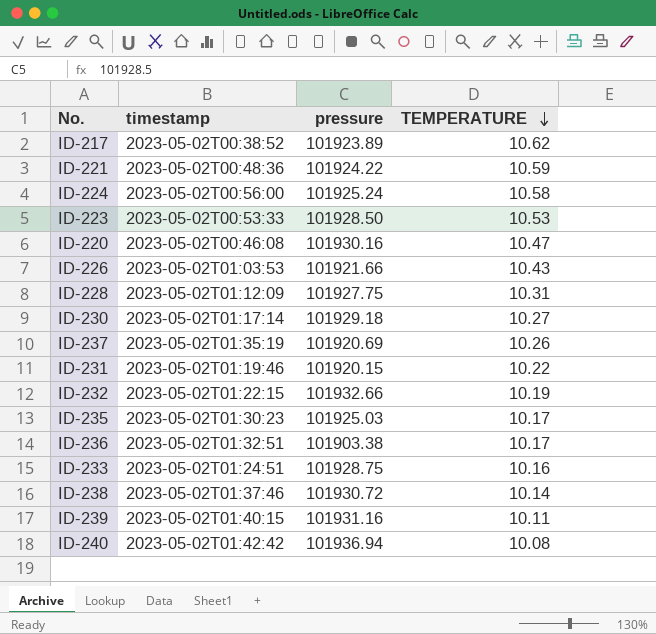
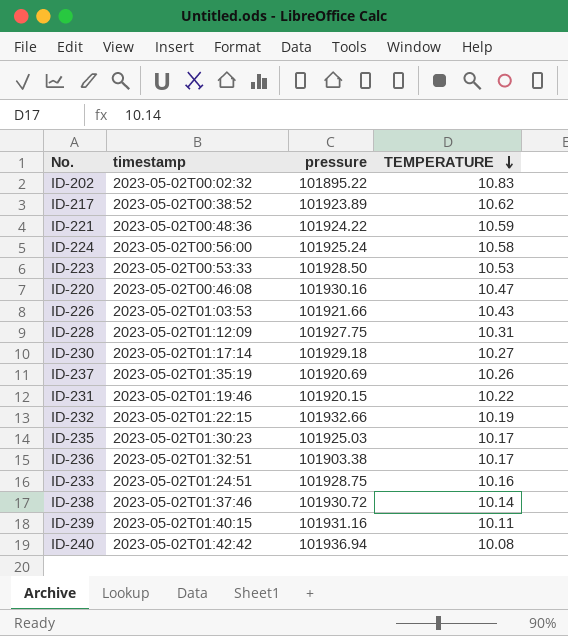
row ID-202: none -> 2023-05-02T00:02:32 | 101895.22 | 10.83

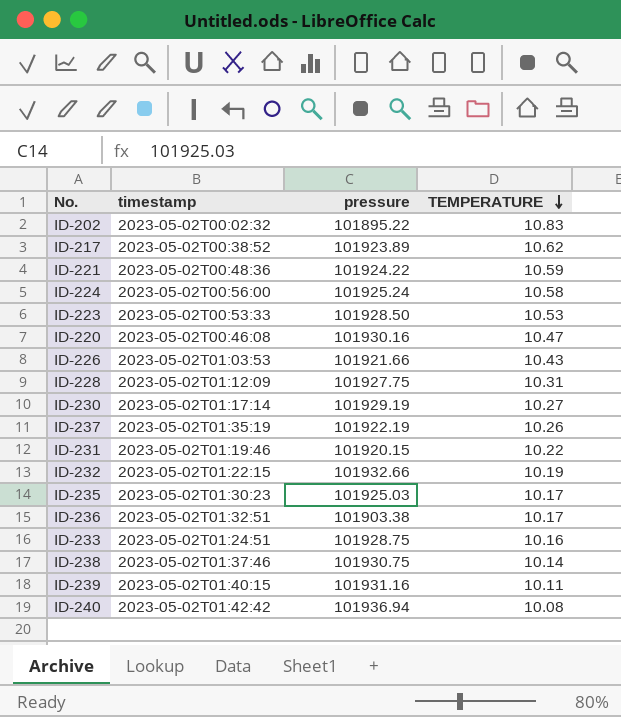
ID-230 | pressure: 101929.18 -> 101929.19
ID-237 | pressure: 101920.69 -> 101922.19
ID-238 | pressure: 101930.72 -> 101930.75

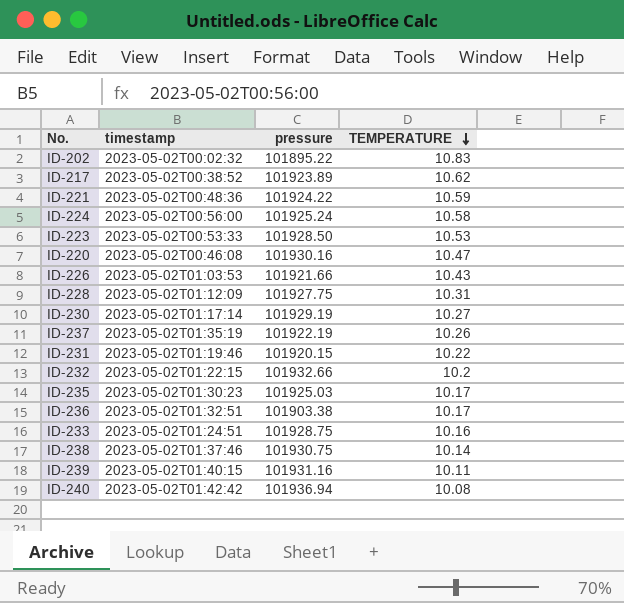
ID-232 | TEMPERATURE: 10.19 -> 10.2

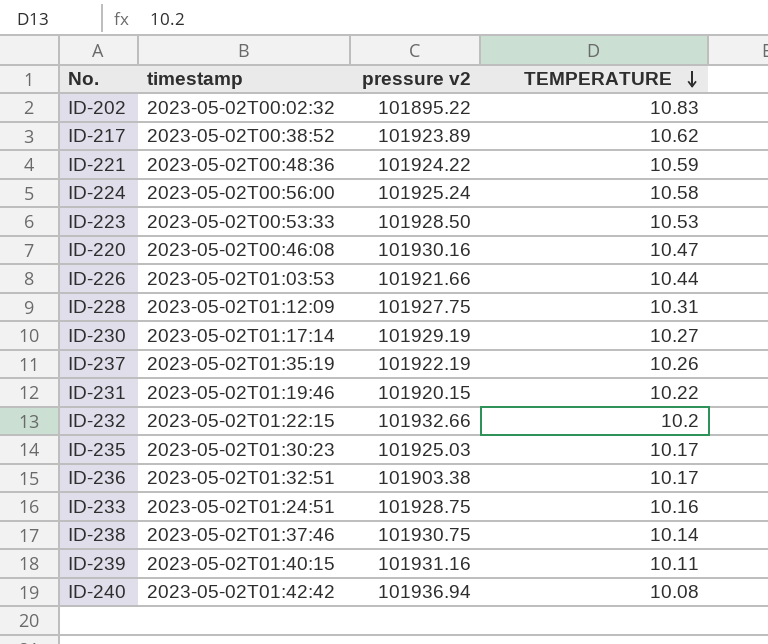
column name: pressure -> pressure v2
ID-226 | TEMPERATURE: 10.43 -> 10.44

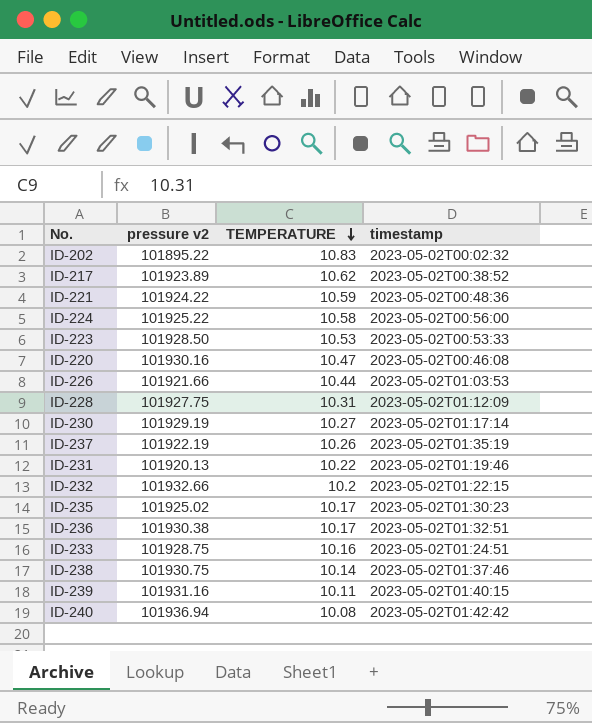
column timestamp | position: 2 -> 4
ID-224 | pressure v2: 101925.24 -> 101925.22
ID-231 | pressure v2: 101920.15 -> 101920.13
ID-235 | pressure v2: 101925.03 -> 101925.02
ID-236 | pressure v2: 101903.38 -> 101930.38

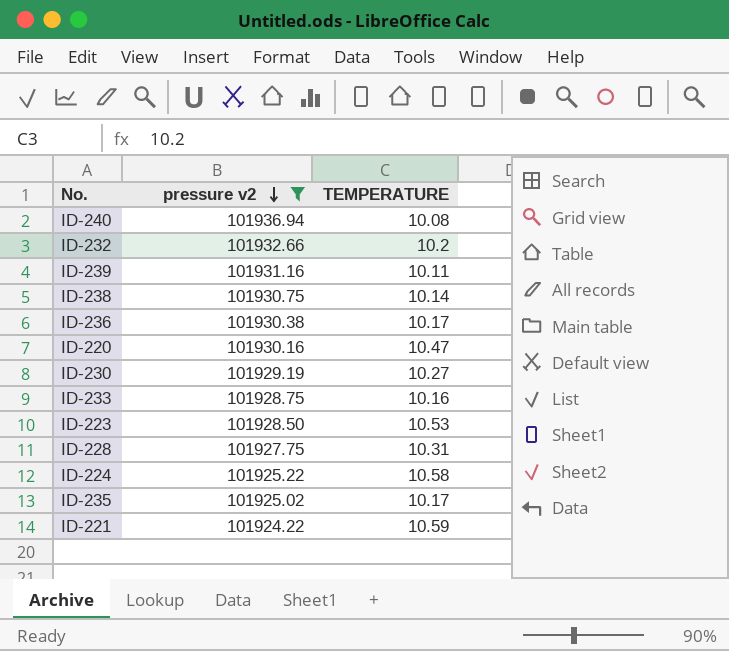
filter: none -> pressure v2 >= 101924.22
row order: TEMPERATURE descending -> pressure v2 descending
column timestamp | position: 4 -> none

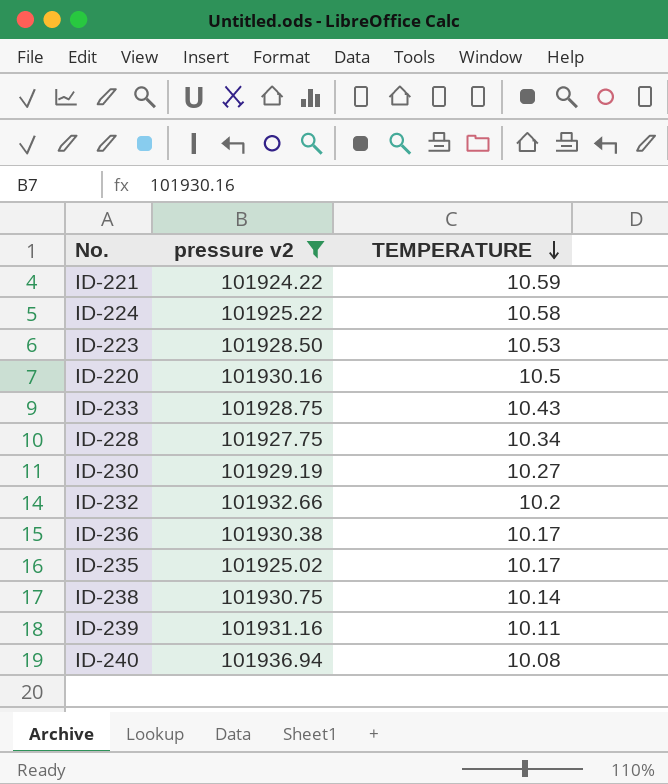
row order: pressure v2 descending -> TEMPERATURE descending
ID-220 | TEMPERATURE: 10.47 -> 10.5
ID-233 | TEMPERATURE: 10.16 -> 10.43
ID-228 | TEMPERATURE: 10.31 -> 10.34

